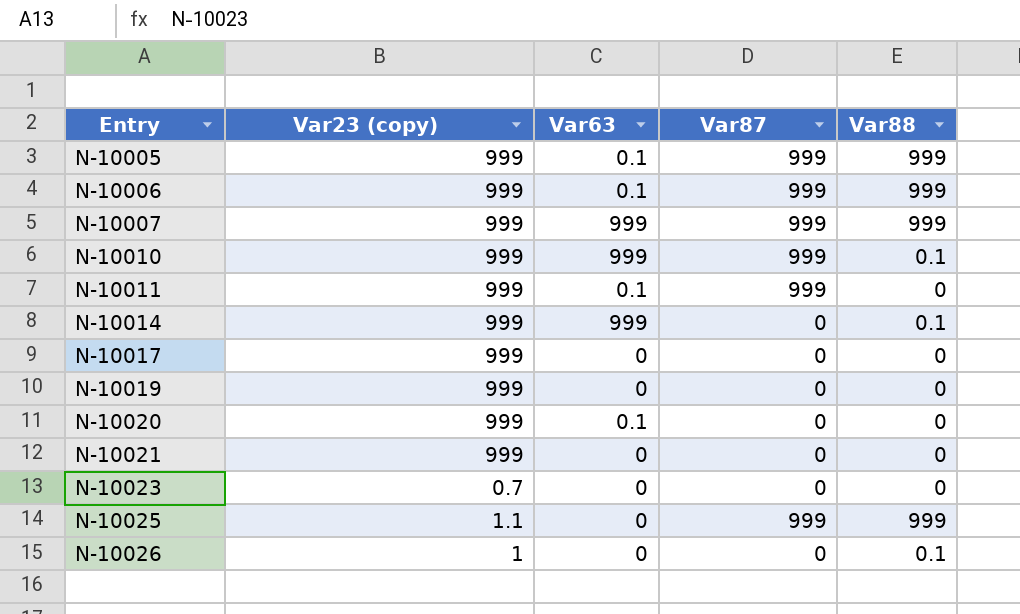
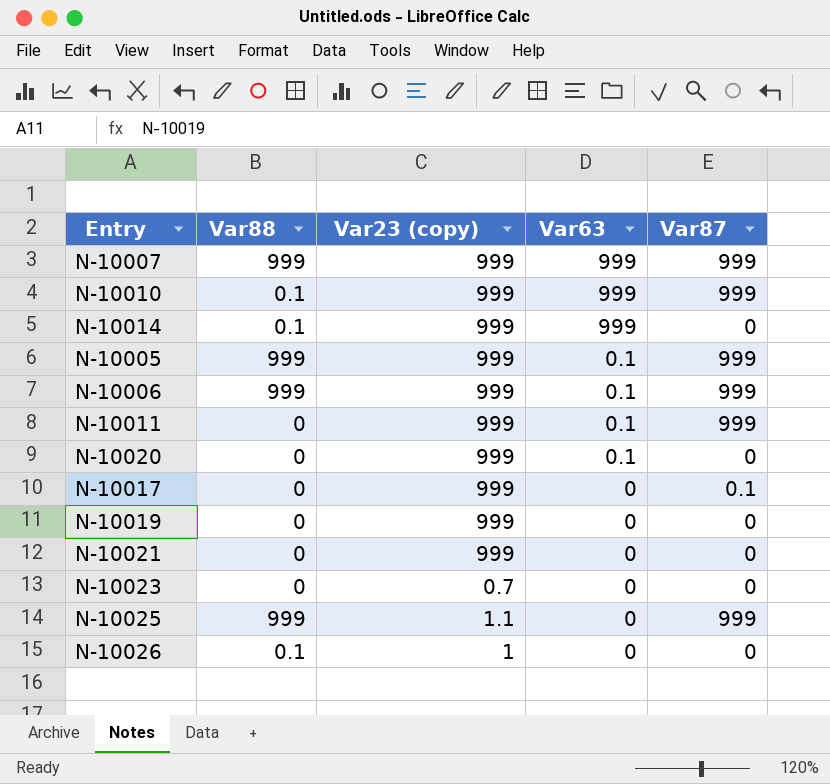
row order: Entry ascending -> Var63 descending
column Var88 | position: 5 -> 2
N-10017 | Var87: 0 -> 0.1

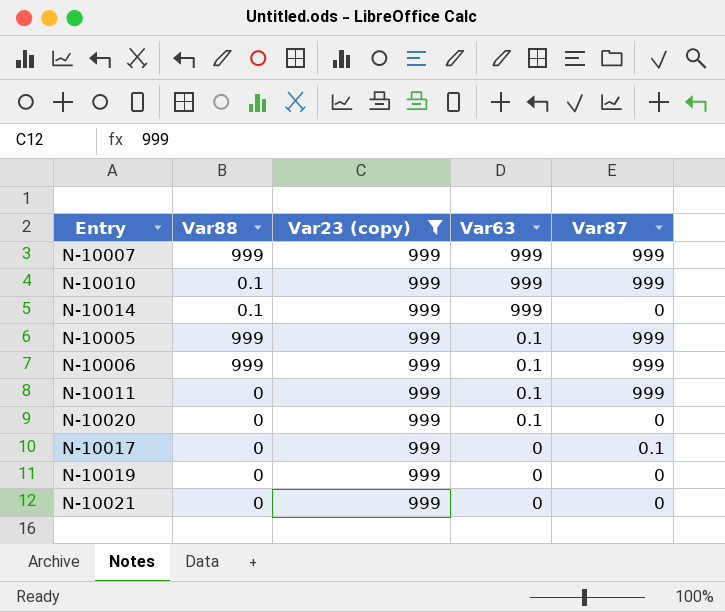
filter: none -> Var23 (copy) = 999

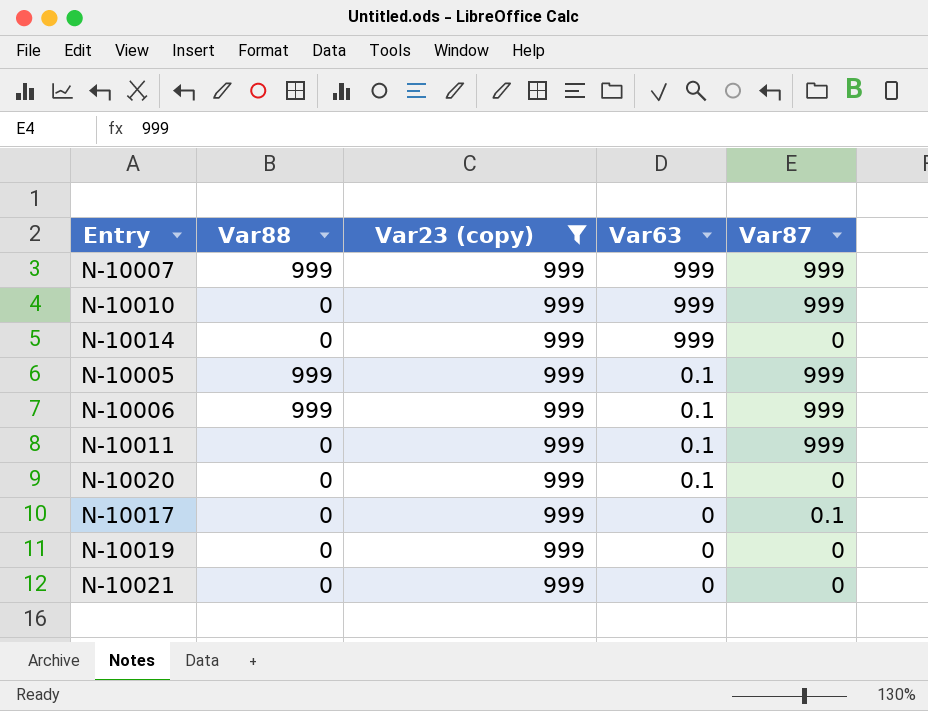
N-10010 | Var88: 0.1 -> 0
N-10014 | Var88: 0.1 -> 0

